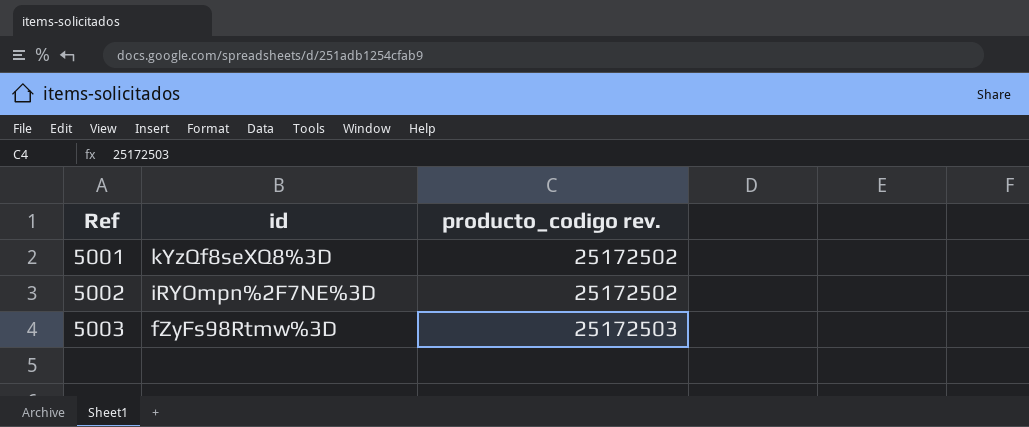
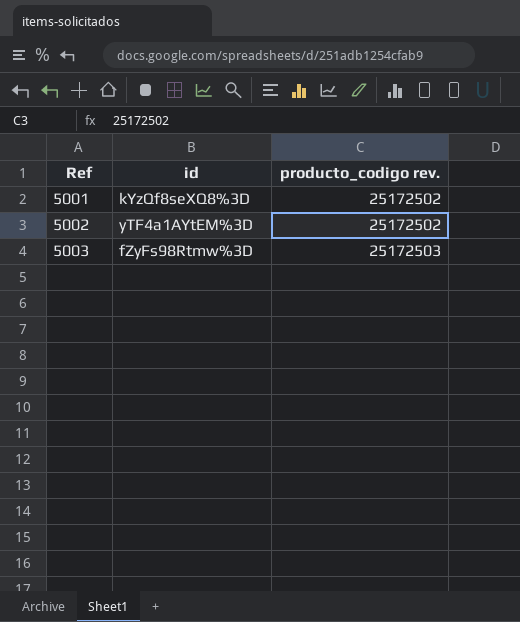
5002 | id: iRYOmpn%2F7NE%3D -> yTF4a1AYtEM%3D

